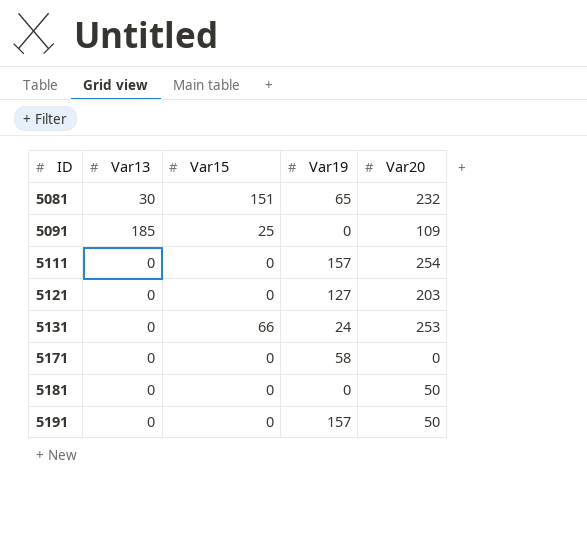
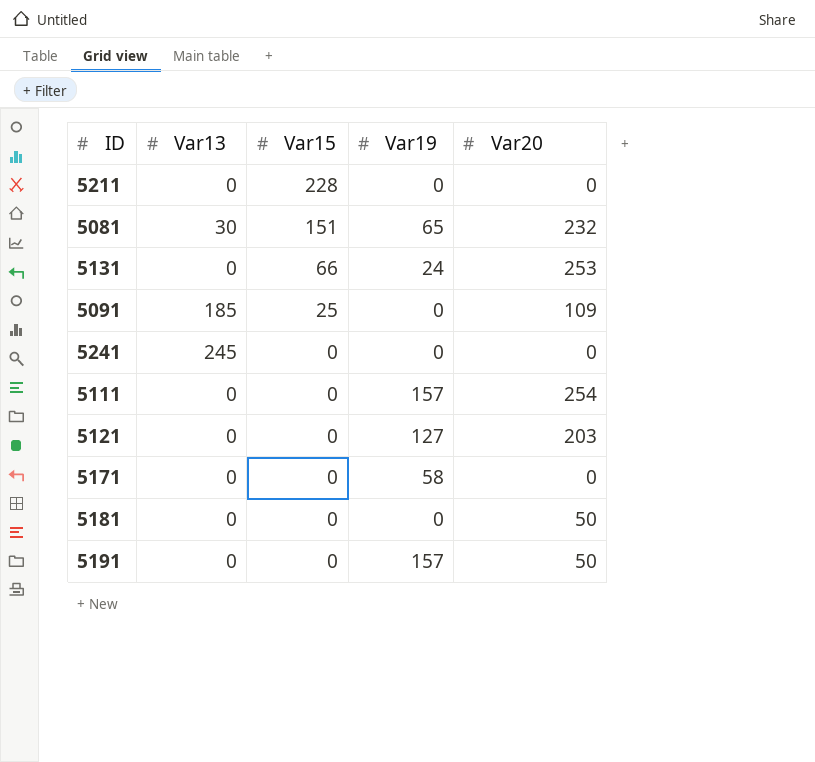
row order: ID ascending -> Var15 descending
row 5211: none -> 0 | 228 | 0 | 0
row 5241: none -> 245 | 0 | 0 | 0

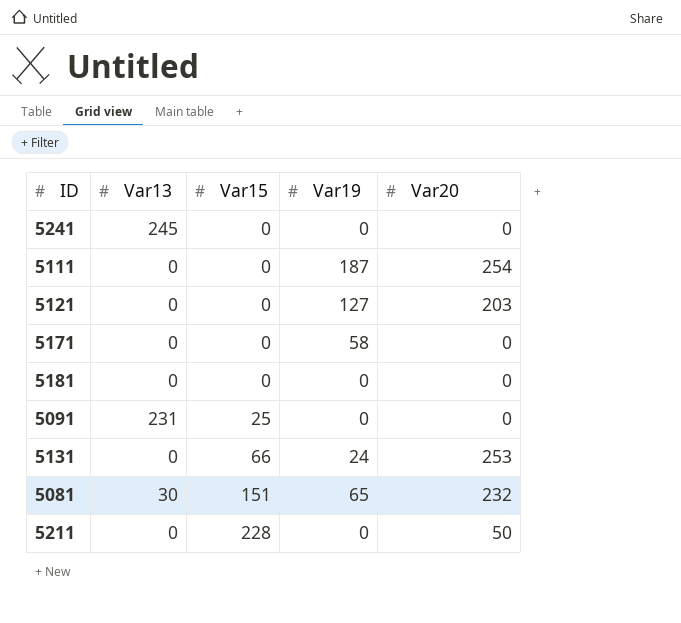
row order: Var15 descending -> Var15 ascending
row 5191: 0 | 0 | 157 | 50 -> none
5111 | Var19: 157 -> 187
5181 | Var20: 50 -> 0
5091 | Var13: 185 -> 231
5091 | Var20: 109 -> 0
5211 | Var20: 0 -> 50

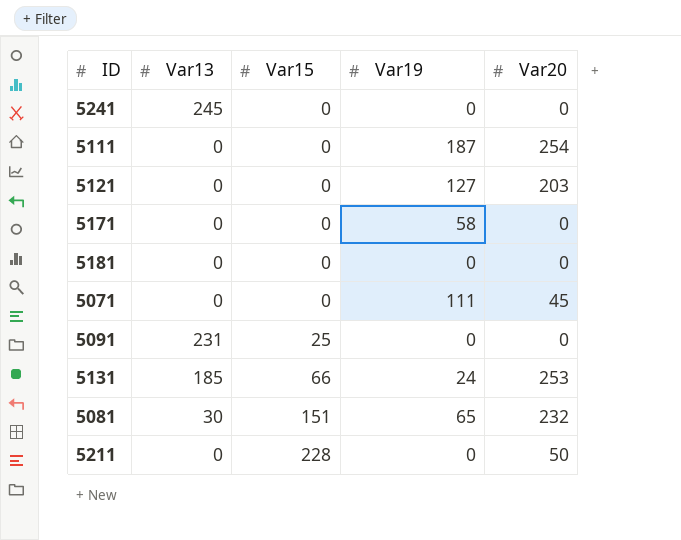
row 5071: none -> 0 | 0 | 111 | 45
5131 | Var13: 0 -> 185

